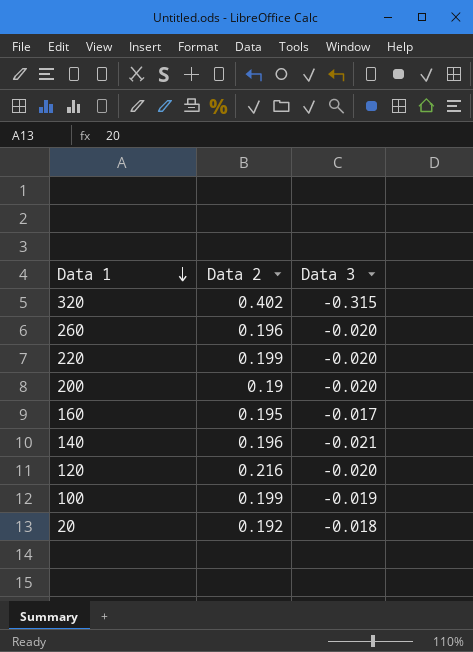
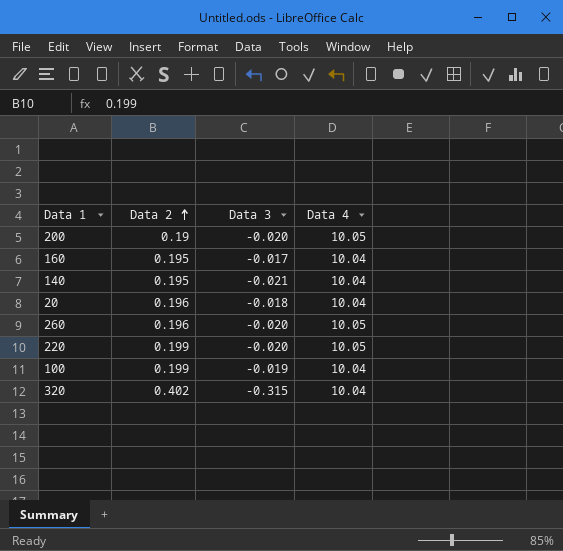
row order: Data 1 descending -> Data 2 ascending
column Data 4 | position: none -> 4
row 120: 0.216 | -0.020 -> none
140 | Data 2: 0.196 -> 0.195
20 | Data 2: 0.192 -> 0.196

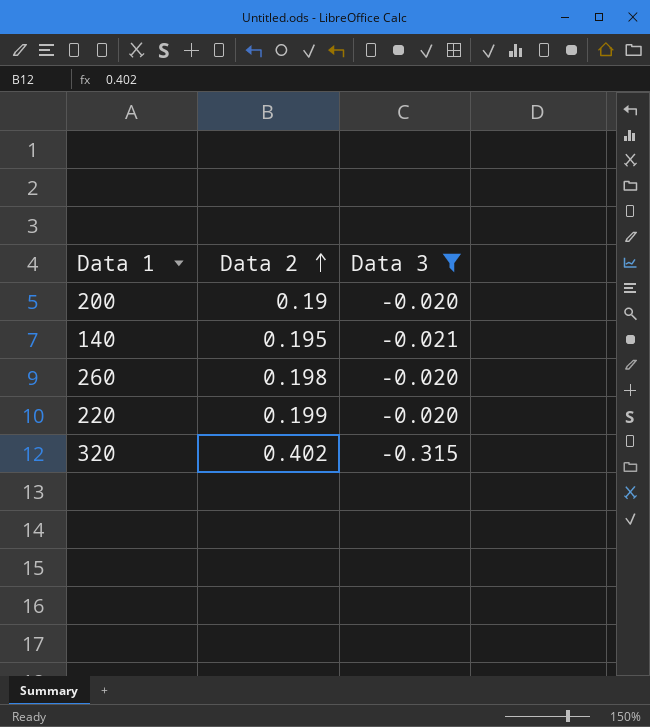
filter: none -> Data 3 <= -0.020
column Data 4 | position: 4 -> none
260 | Data 2: 0.196 -> 0.198

